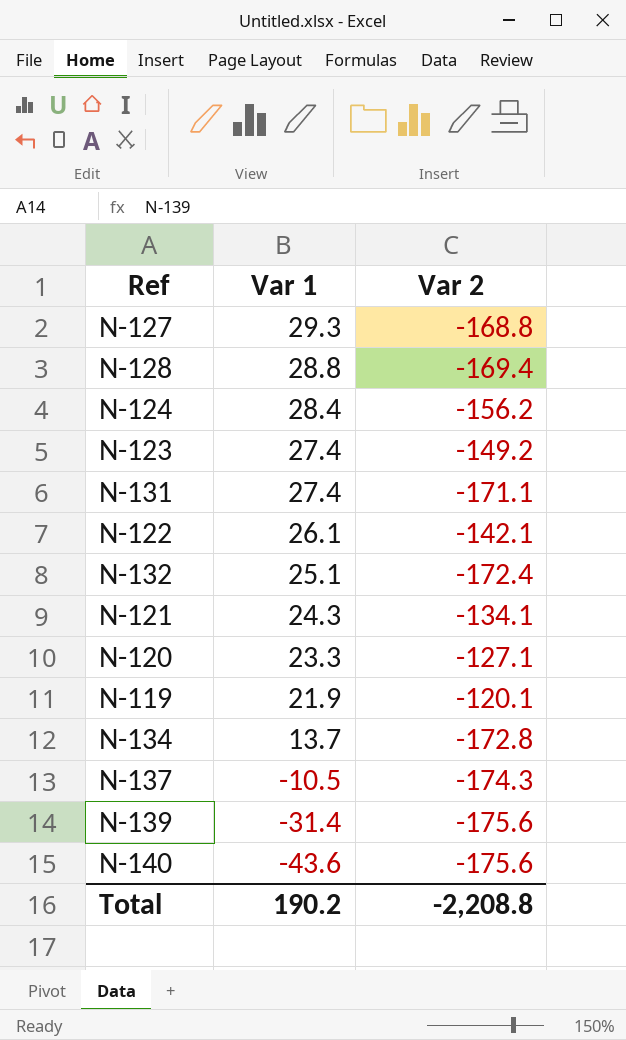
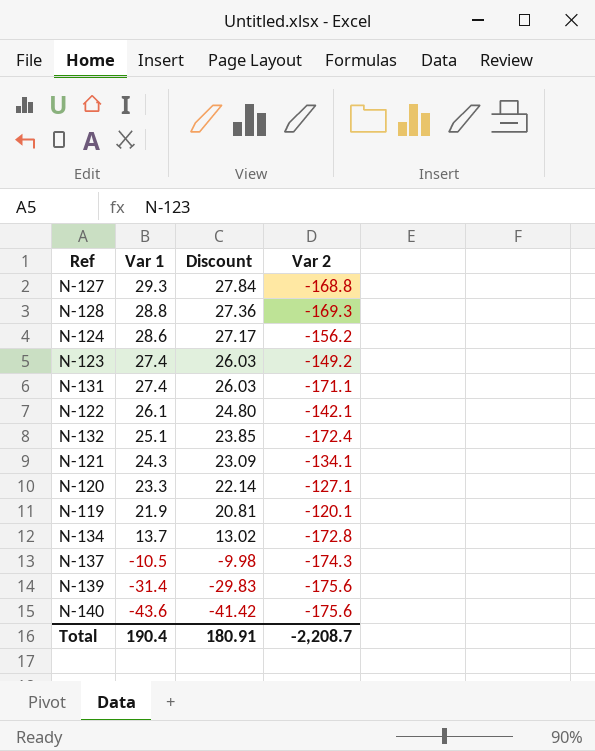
column Discount | formula: none -> [Var 1] * 0.95
N-128 | Var 2: -169.4 -> -169.3
N-124 | Var 1: 28.4 -> 28.6
Total | Var 1: 190.2 -> 190.4
Total | Var 2: -2,208.8 -> -2,208.7

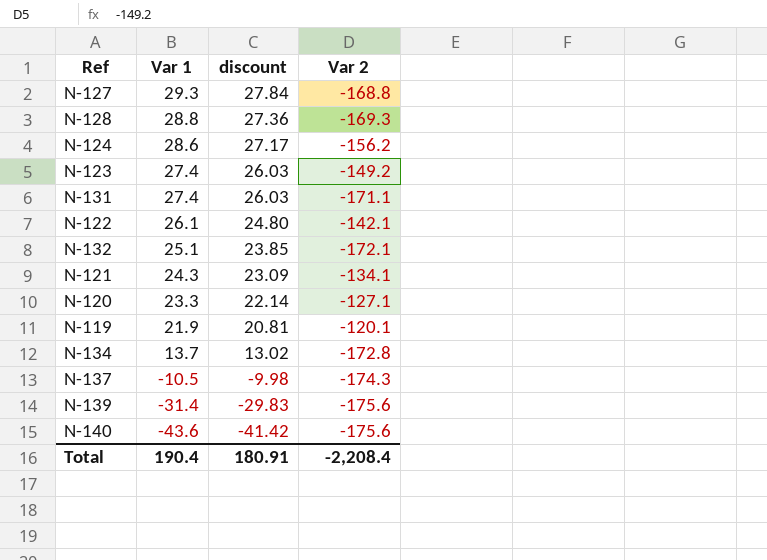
column name: Discount -> discount
N-132 | Var 2: -172.4 -> -172.1
Total | Var 2: -2,208.7 -> -2,208.4

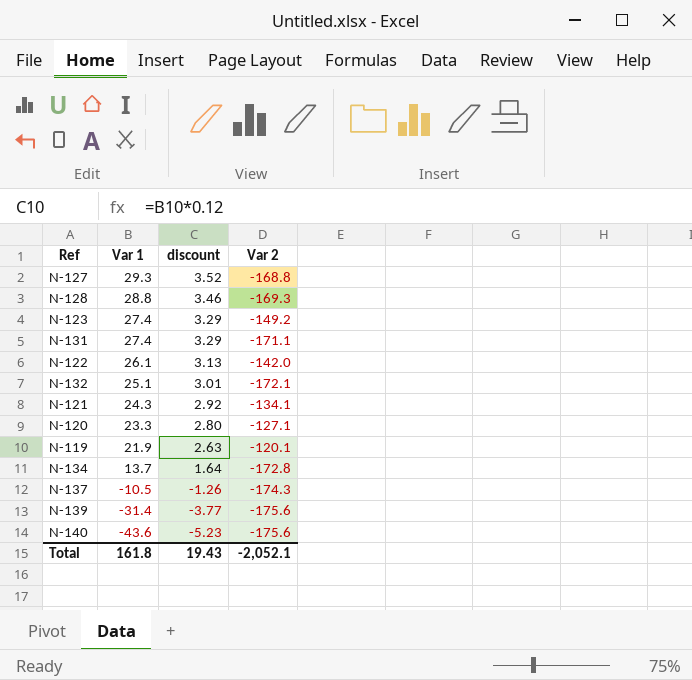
column discount | formula: [Var 1] * 0.95 -> [Var 1] * 0.12
row N-124: 28.6 | 27.17 | -156.2 -> none
N-122 | Var 2: -142.1 -> -142.0
Total | Var 1: 190.4 -> 161.8
Total | discount: 180.91 -> 19.43
Total | Var 2: -2,208.4 -> -2,052.1

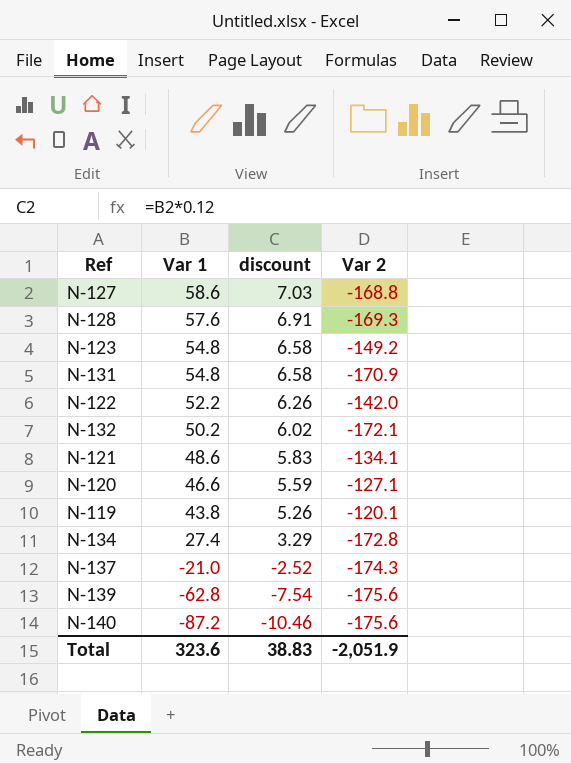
N-127 | Var 1: 29.3 -> 58.6
N-127 | discount: 3.52 -> 7.03
N-128 | Var 1: 28.8 -> 57.6
N-128 | discount: 3.46 -> 6.91
N-123 | Var 1: 27.4 -> 54.8
N-123 | discount: 3.29 -> 6.58
N-131 | Var 1: 27.4 -> 54.8
N-131 | discount: 3.29 -> 6.58
N-131 | Var 2: -171.1 -> -170.9
N-122 | Var 1: 26.1 -> 52.2
N-122 | discount: 3.13 -> 6.26
N-132 | Var 1: 25.1 -> 50.2
N-132 | discount: 3.01 -> 6.02
N-121 | Var 1: 24.3 -> 48.6
N-121 | discount: 2.92 -> 5.83
N-120 | Var 1: 23.3 -> 46.6
N-120 | discount: 2.80 -> 5.59
N-119 | Var 1: 21.9 -> 43.8
N-119 | discount: 2.63 -> 5.26
N-134 | Var 1: 13.7 -> 27.4
N-134 | discount: 1.64 -> 3.29
N-137 | Var 1: -10.5 -> -21.0
N-137 | discount: -1.26 -> -2.52
N-139 | Var 1: -31.4 -> -62.8
N-139 | discount: -3.77 -> -7.54
N-140 | Var 1: -43.6 -> -87.2
N-140 | discount: -5.23 -> -10.46
Total | Var 1: 161.8 -> 323.6
Total | discount: 19.43 -> 38.83
Total | Var 2: -2,052.1 -> -2,051.9

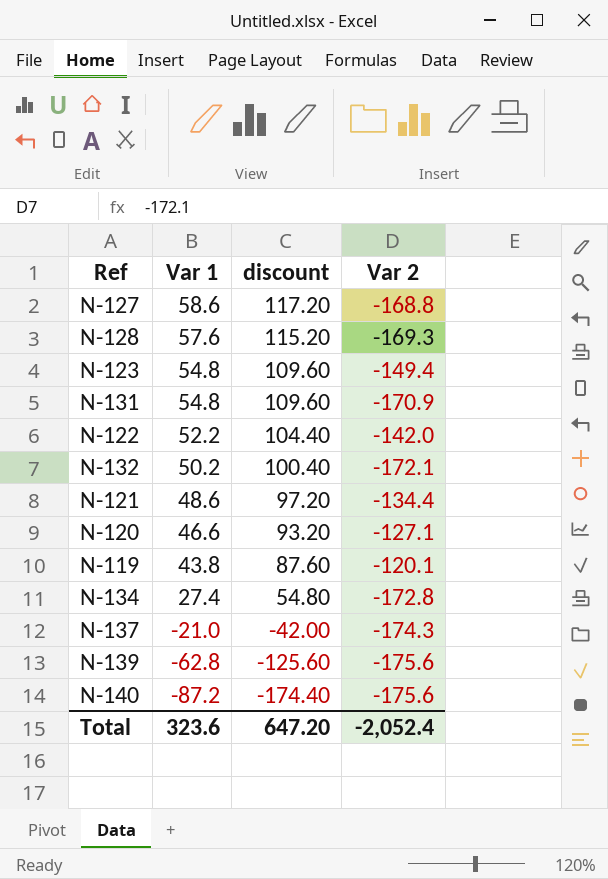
column discount | formula: [Var 1] * 0.12 -> [Var 1] * 2
N-123 | Var 2: -149.2 -> -149.4
N-121 | Var 2: -134.1 -> -134.4
Total | discount: 38.83 -> 647.20
Total | Var 2: -2,051.9 -> -2,052.4

